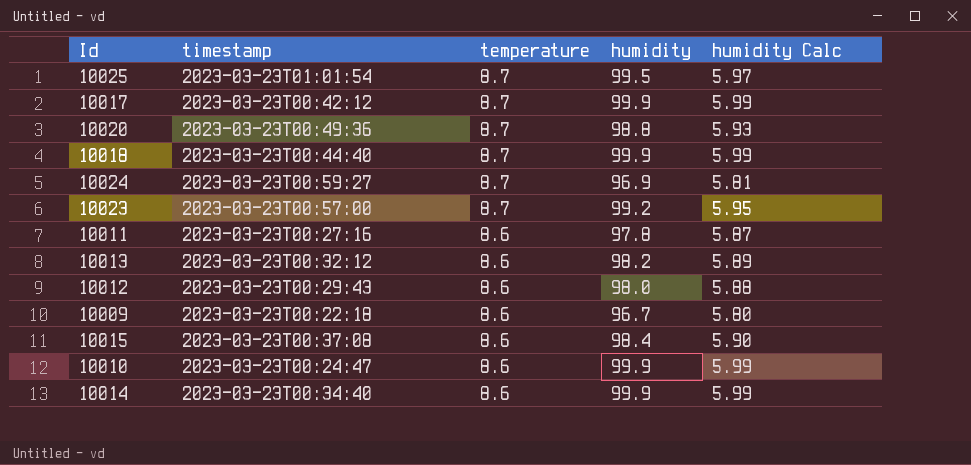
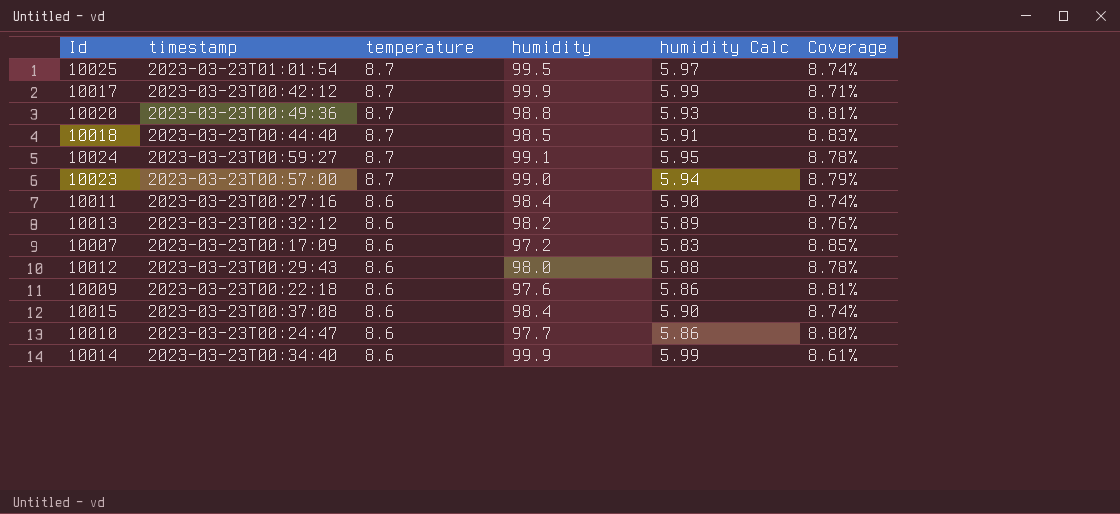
column Coverage | formula: none -> [temperature] / [humidity]
10018 | humidity: 99.9 -> 98.5
10018 | humidity Calc: 5.99 -> 5.91
10024 | humidity: 96.9 -> 99.1
10024 | humidity Calc: 5.81 -> 5.95
10023 | humidity: 99.2 -> 99.0
10023 | humidity Calc: 5.95 -> 5.94
10011 | humidity: 97.8 -> 98.4
10011 | humidity Calc: 5.87 -> 5.90
row 10007: none -> 2023-03-23T00:17:09 | 8.6 | 97.2 | 5.83 | 8.85%
10009 | humidity: 96.7 -> 97.6
10009 | humidity Calc: 5.80 -> 5.86
10010 | humidity: 99.9 -> 97.7
10010 | humidity Calc: 5.99 -> 5.86

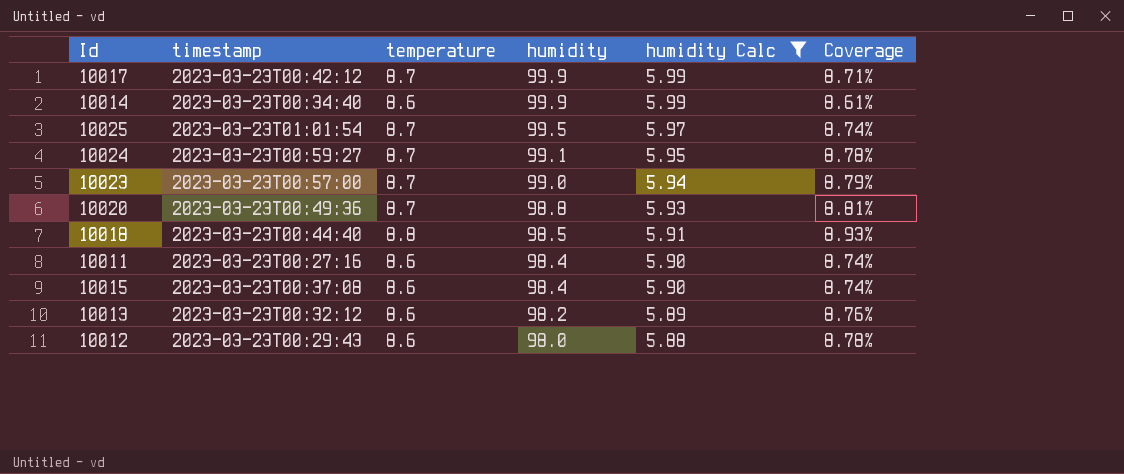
filter: none -> humidity Calc >= 5.88
row order: temperature descending -> humidity descending
10018 | temperature: 8.7 -> 8.8
10018 | Coverage: 8.83% -> 8.93%

